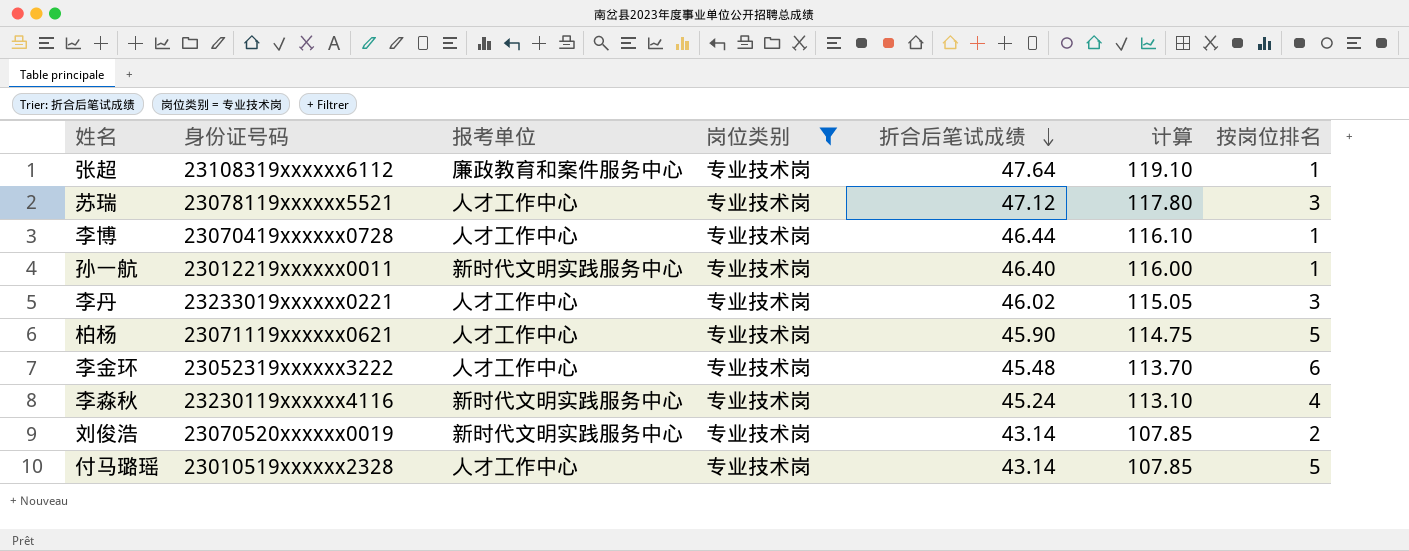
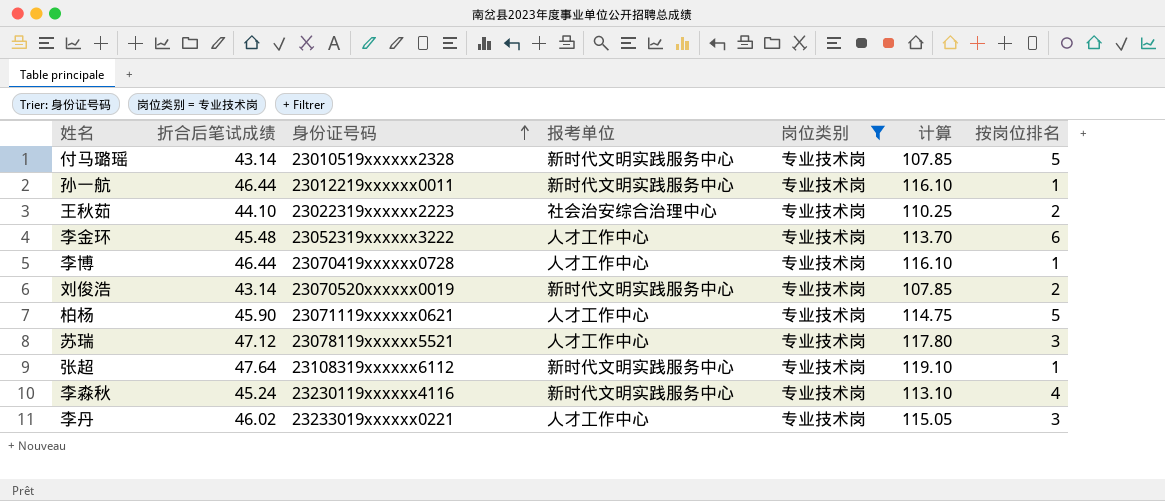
row order: 折合后笔试成绩 descending -> 身份证号码 ascending
column 折合后笔试成绩 | position: 5 -> 2
付马璐瑶 | 报考单位: 人才工作中心 -> 新时代文明实践服务中心
孙一航 | 折合后笔试成绩: 46.40 -> 46.44
孙一航 | 计算: 116.00 -> 116.10
row 王秋茹: none -> 44.10 | 23022319xxxxxx2223 | 社会治安综合治理中心 | 专业技术岗 | 110.25 | 2
张超 | 报考单位: 廉政教育和案件服务中心 -> 新时代文明实践服务中心

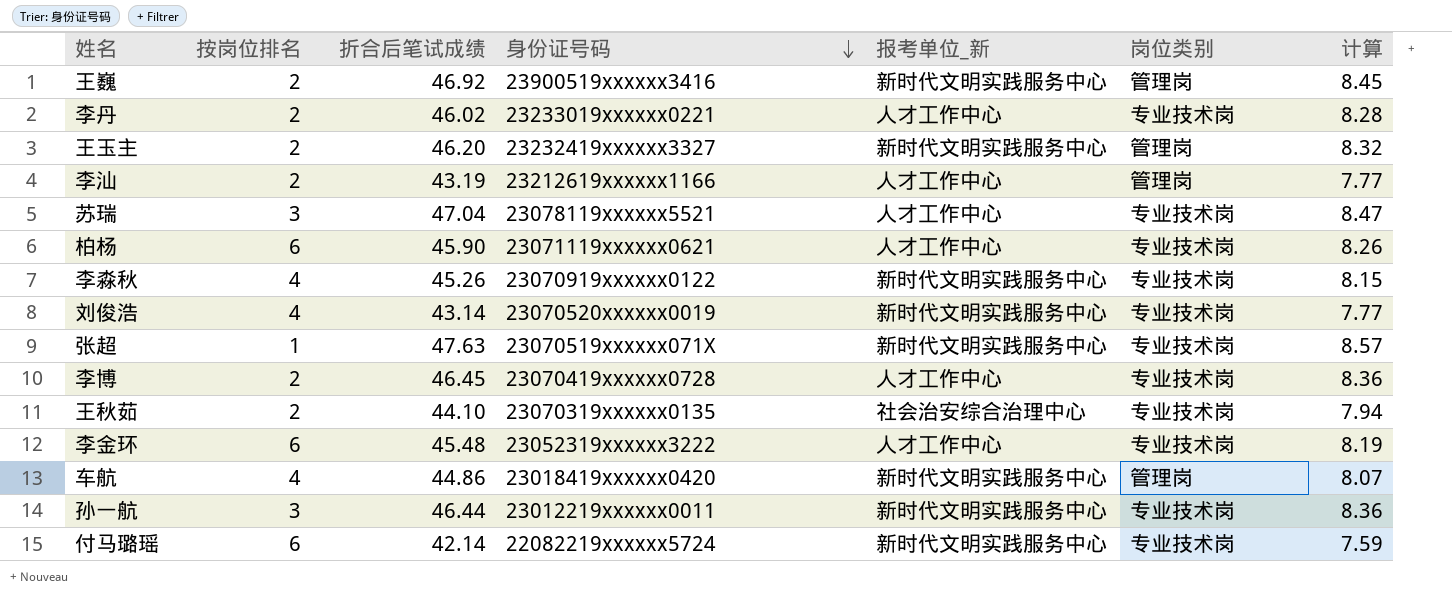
filter: 岗位类别 = 专业技术岗 -> none
row order: 身份证号码 ascending -> 身份证号码 descending
column 按岗位排名 | position: 7 -> 2
column name: 报考单位 -> 报考单位_新
column 计算 | formula: [折合后笔试成绩] * 2.5 -> [折合后笔试成绩] * 0.18
李丹 | 按岗位排名: 3 -> 2
苏瑞 | 折合后笔试成绩: 47.12 -> 47.04
柏杨 | 按岗位排名: 5 -> 6
李淼秋 | 折合后笔试成绩: 45.24 -> 45.26
李淼秋 | 身份证号码: 23230119xxxxxx4116 -> 23070919xxxxxx0122
刘俊浩 | 按岗位排名: 2 -> 4
张超 | 折合后笔试成绩: 47.64 -> 47.63
张超 | 身份证号码: 23108319xxxxxx6112 -> 23070519xxxxxx071X
李博 | 按岗位排名: 1 -> 2
李博 | 折合后笔试成绩: 46.44 -> 46.45
王秋茹 | 身份证号码: 23022319xxxxxx2223 -> 23070319xxxxxx0135
孙一航 | 按岗位排名: 1 -> 3
付马璐瑶 | 按岗位排名: 5 -> 6
付马璐瑶 | 折合后笔试成绩: 43.14 -> 42.14
付马璐瑶 | 身份证号码: 23010519xxxxxx2328 -> 22082219xxxxxx5724

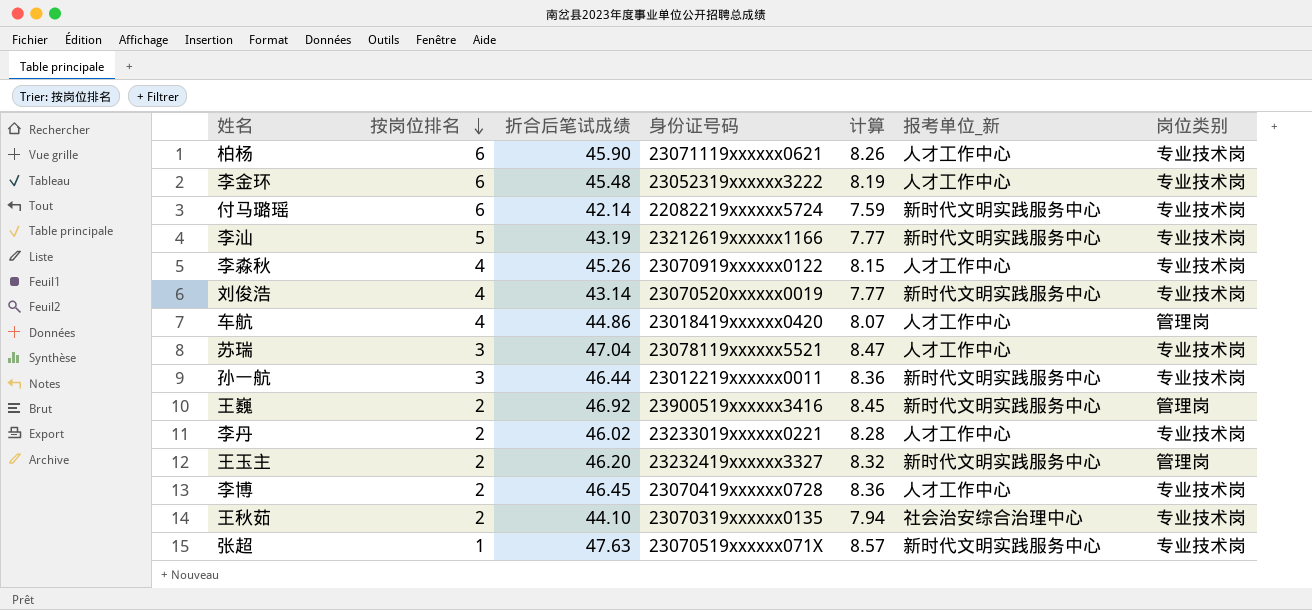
row order: 身份证号码 descending -> 按岗位排名 descending
column 计算 | position: 7 -> 5
李汕 | 按岗位排名: 2 -> 5
李汕 | 报考单位_新: 人才工作中心 -> 新时代文明实践服务中心
李汕 | 岗位类别: 管理岗 -> 专业技术岗
李淼秋 | 报考单位_新: 新时代文明实践服务中心 -> 人才工作中心
车航 | 报考单位_新: 新时代文明实践服务中心 -> 人才工作中心

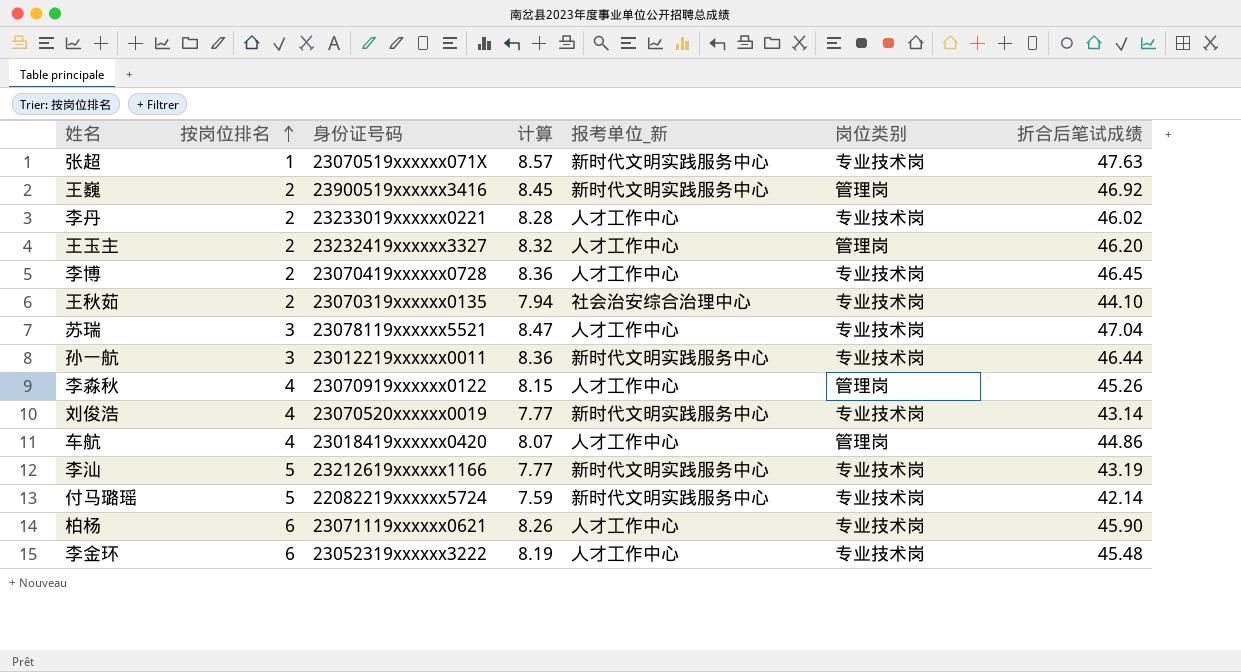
row order: 按岗位排名 descending -> 按岗位排名 ascending
column 折合后笔试成绩 | position: 3 -> 7
王玉主 | 报考单位_新: 新时代文明实践服务中心 -> 人才工作中心
李淼秋 | 岗位类别: 专业技术岗 -> 管理岗
付马璐瑶 | 按岗位排名: 6 -> 5

